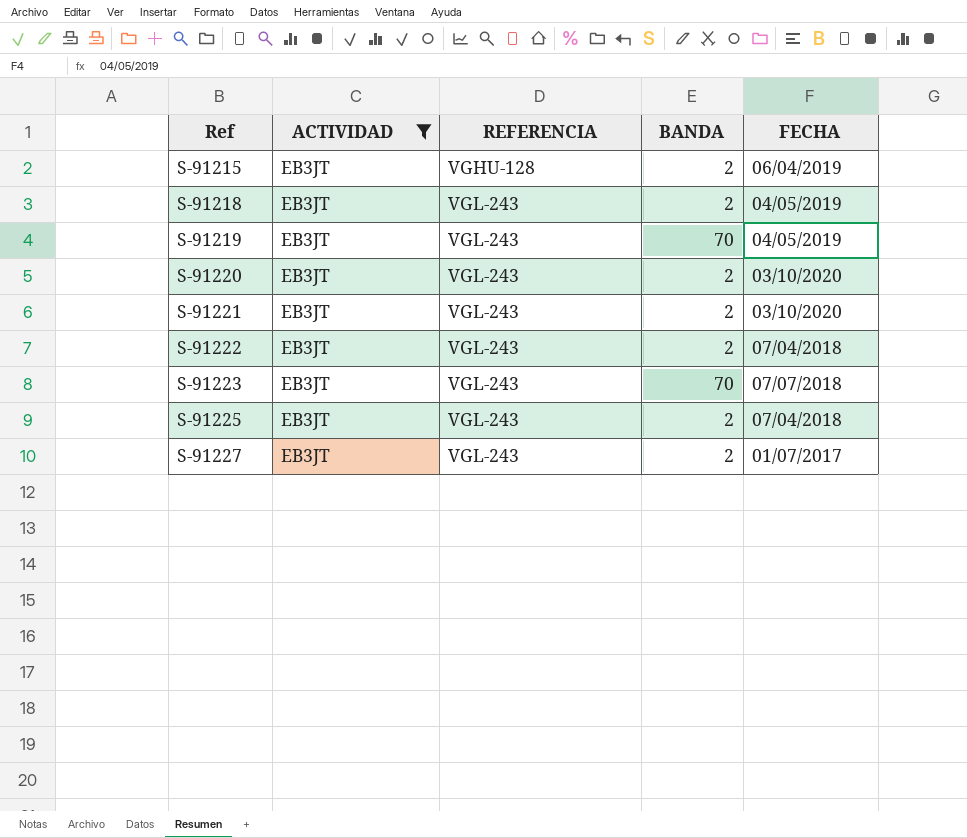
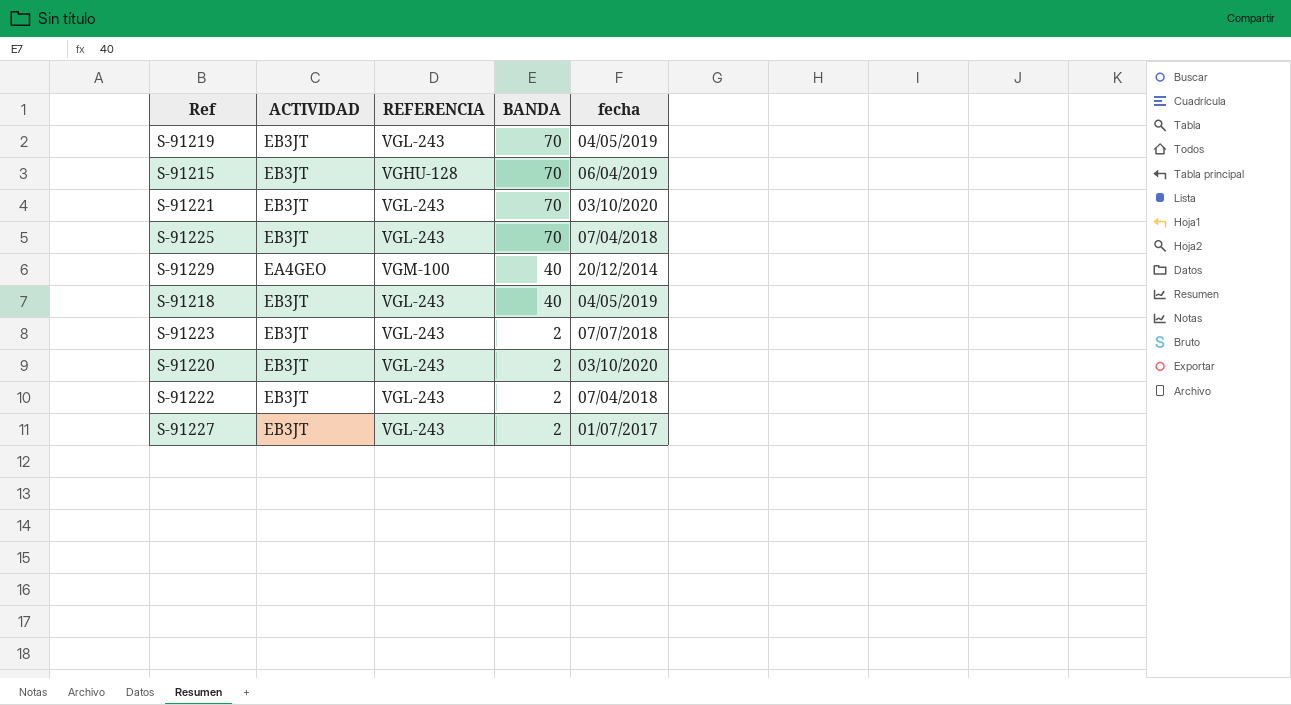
filter: ACTIVIDAD = EB3JT -> none
row order: Ref ascending -> BANDA descending
column name: FECHA -> fecha
S-91215 | BANDA: 2 -> 70
S-91221 | BANDA: 2 -> 70
S-91225 | BANDA: 2 -> 70
S-91218 | BANDA: 2 -> 40
S-91223 | BANDA: 70 -> 2

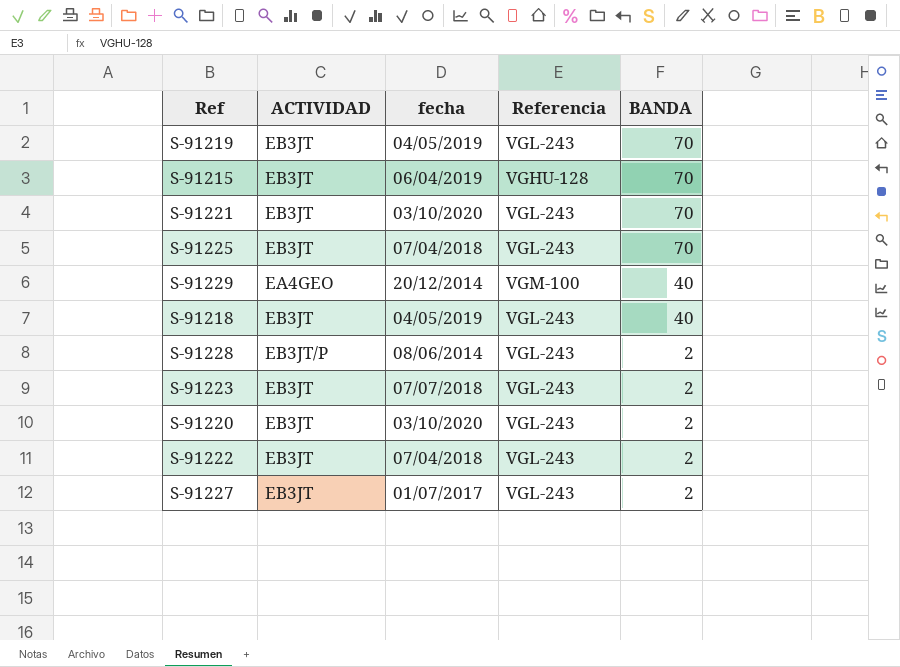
column fecha | position: 5 -> 3
column name: REFERENCIA -> Referencia
row S-91228: none -> EB3JT/P | 08/06/2014 | VGL-243 | 2

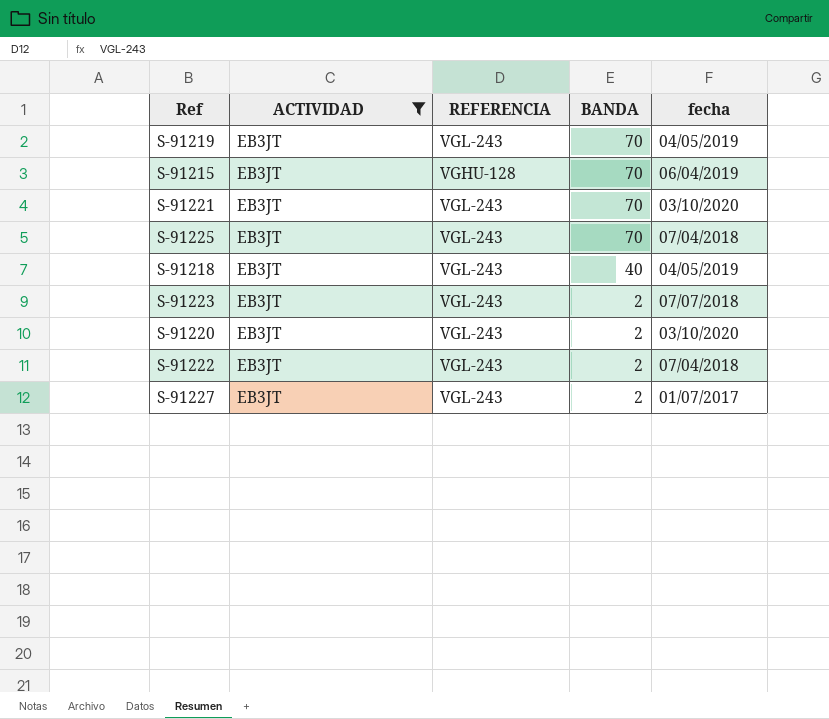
filter: none -> ACTIVIDAD = EB3JT
column name: Referencia -> REFERENCIA
column fecha | position: 3 -> 5

